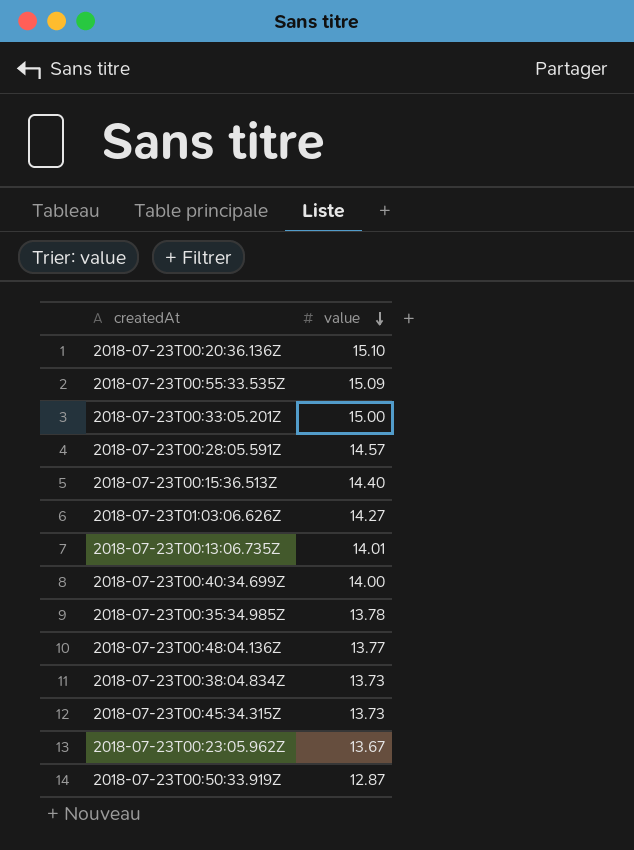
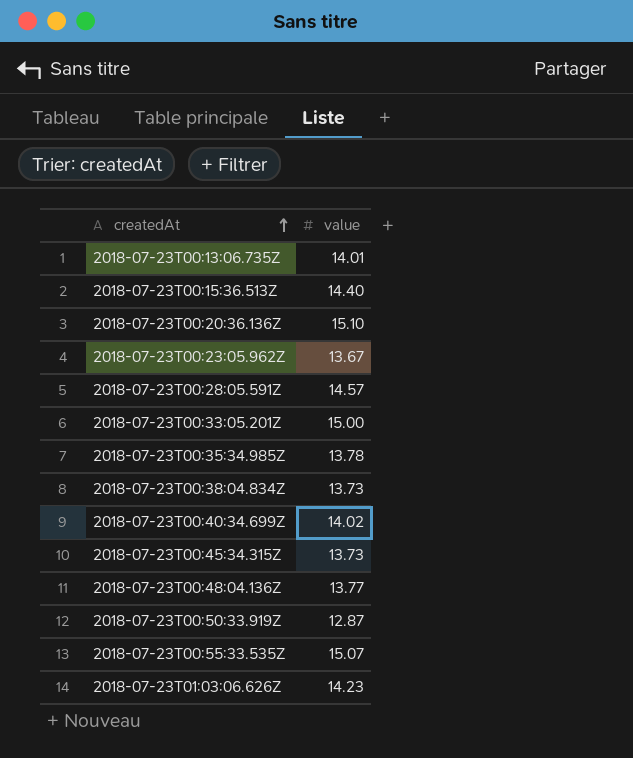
row order: value descending -> createdAt ascending
2018-07-23T00:40:34.699Z | value: 14.00 -> 14.02
2018-07-23T00:55:33.535Z | value: 15.09 -> 15.07
2018-07-23T01:03:06.626Z | value: 14.27 -> 14.23

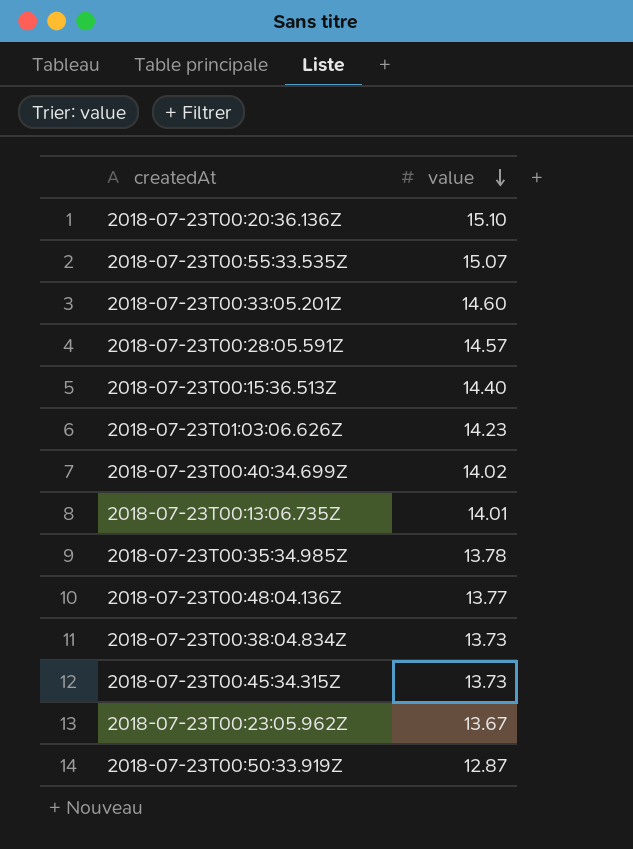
row order: createdAt ascending -> value descending
2018-07-23T00:33:05.201Z | value: 15.00 -> 14.60

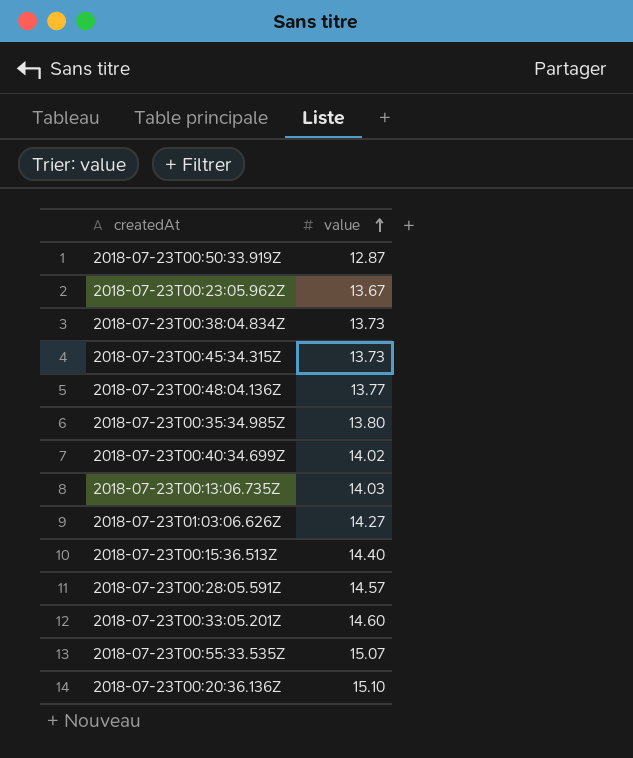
row order: value descending -> value ascending
2018-07-23T00:35:34.985Z | value: 13.78 -> 13.80
2018-07-23T00:13:06.735Z | value: 14.01 -> 14.03
2018-07-23T01:03:06.626Z | value: 14.23 -> 14.27

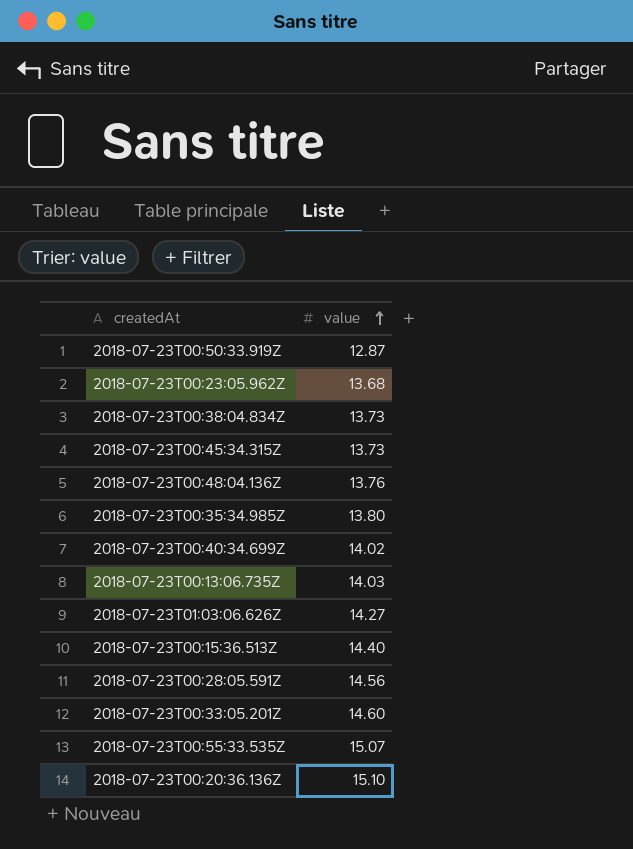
2018-07-23T00:23:05.962Z | value: 13.67 -> 13.68
2018-07-23T00:48:04.136Z | value: 13.77 -> 13.76
2018-07-23T00:28:05.591Z | value: 14.57 -> 14.56

